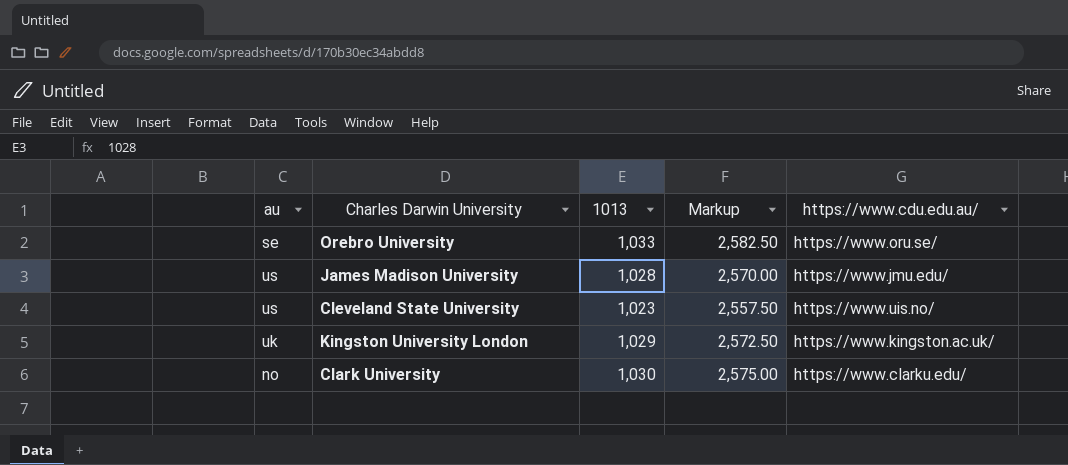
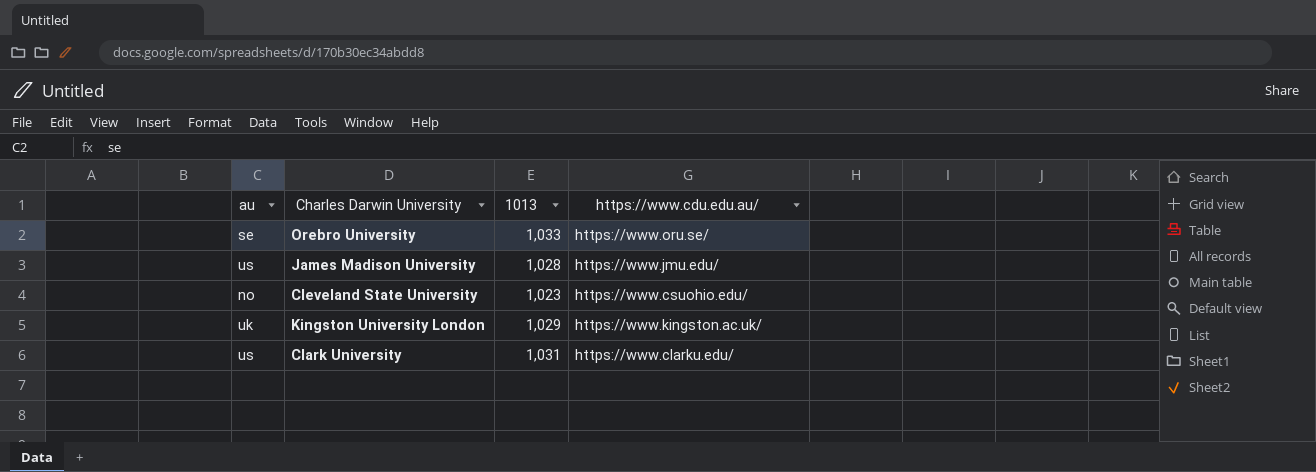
column Markup | formula: [1013] * 2.5 -> none
Cleveland State University | au: us -> no
Cleveland State University | https://www.cdu.edu.au/: https://www.uis.no/ -> https://www.csuohio.edu/
Clark University | au: no -> us
Clark University | 1013: 1,030 -> 1,031

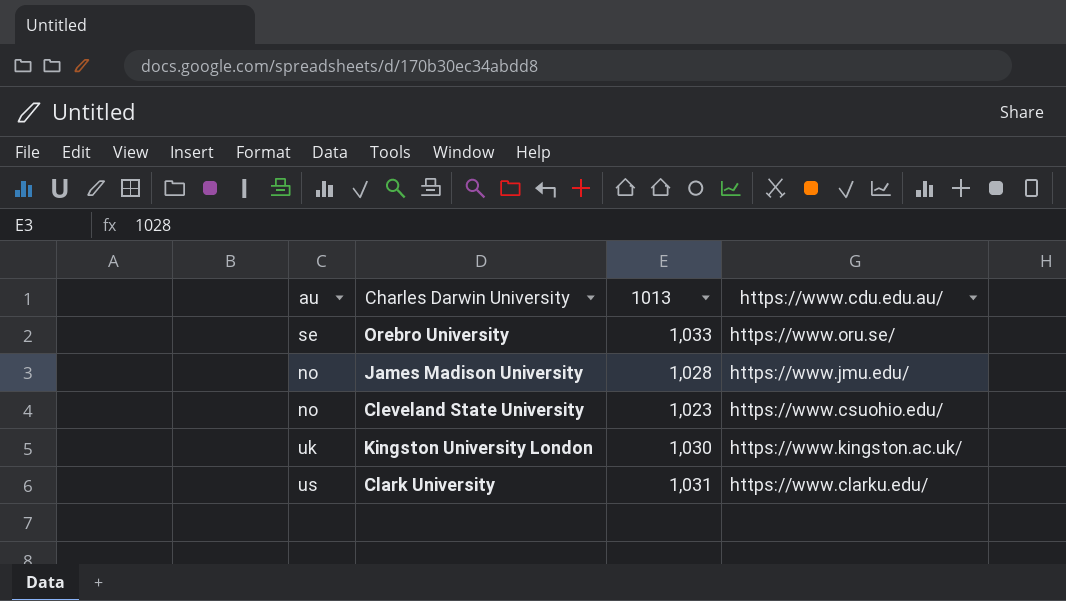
James Madison University | au: us -> no
Kingston University London | 1013: 1,029 -> 1,030

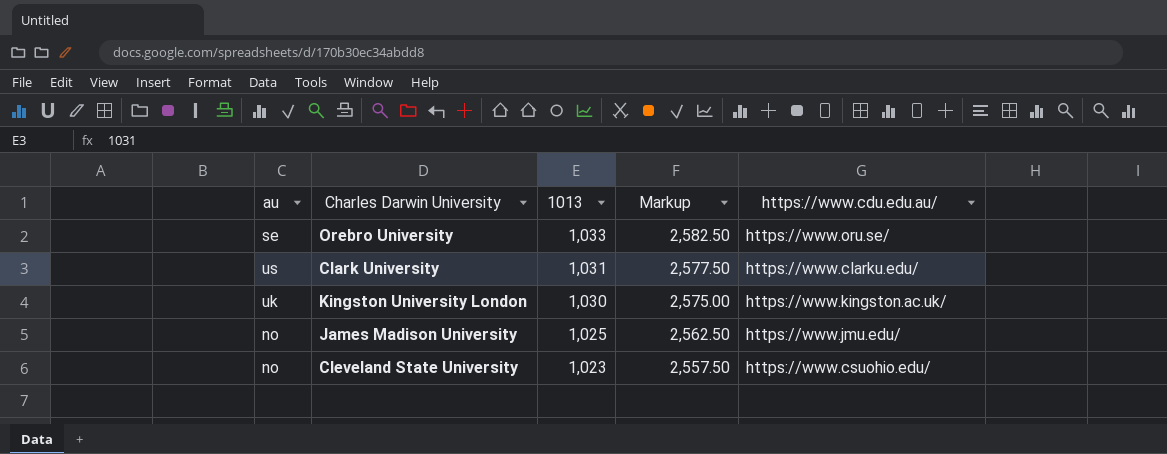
row order: none -> 1013 descending
column Markup | formula: none -> [1013] * 2.5
James Madison University | 1013: 1,028 -> 1,025

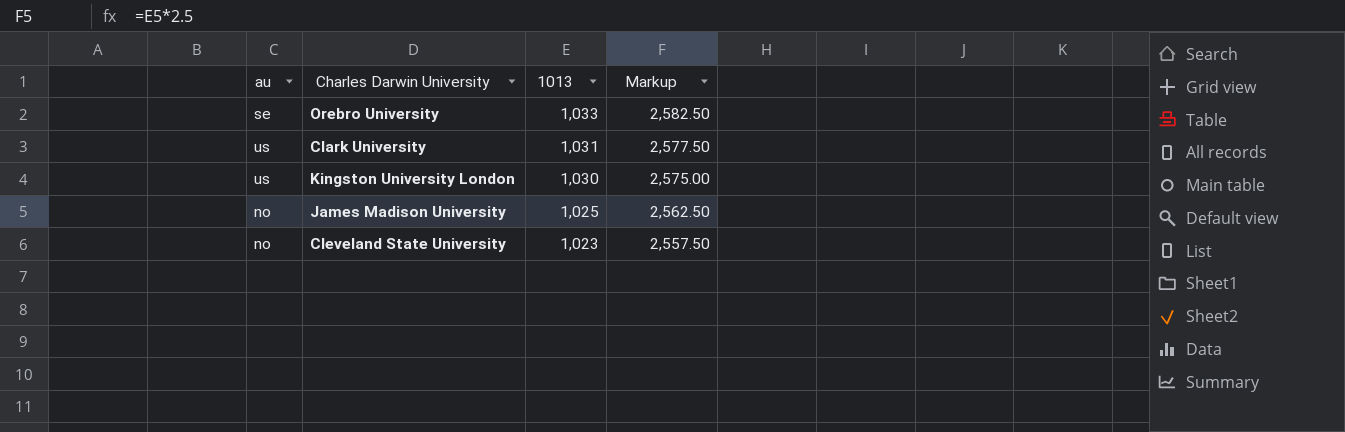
column https://www.cdu.edu.au/ | position: 5 -> none
Kingston University London | au: uk -> us

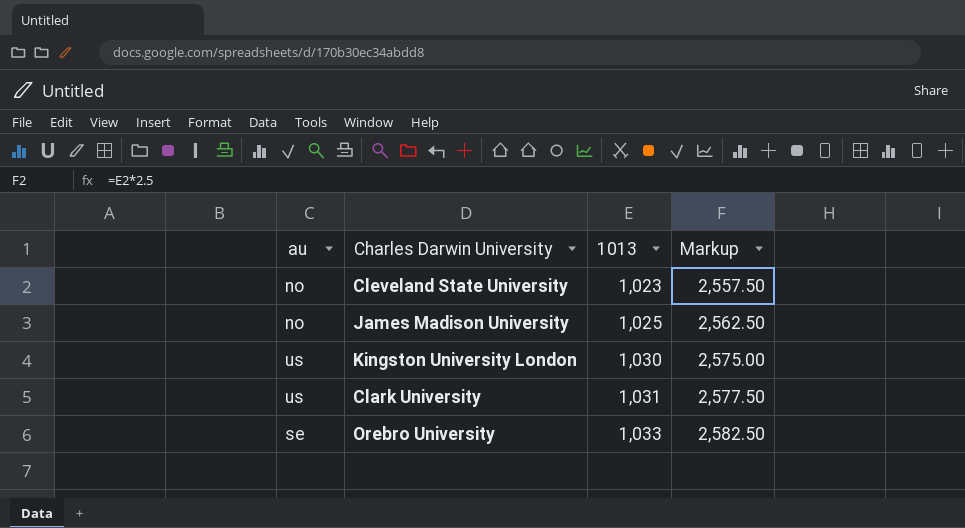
row order: 1013 descending -> 1013 ascending

